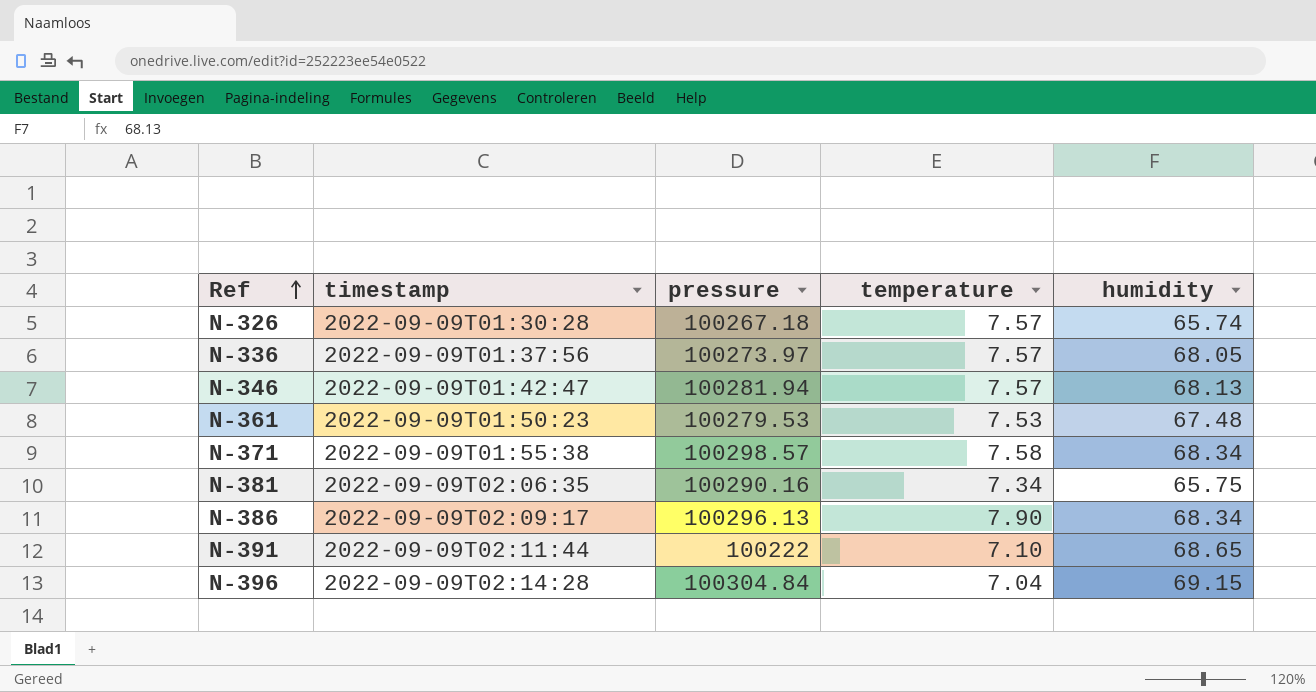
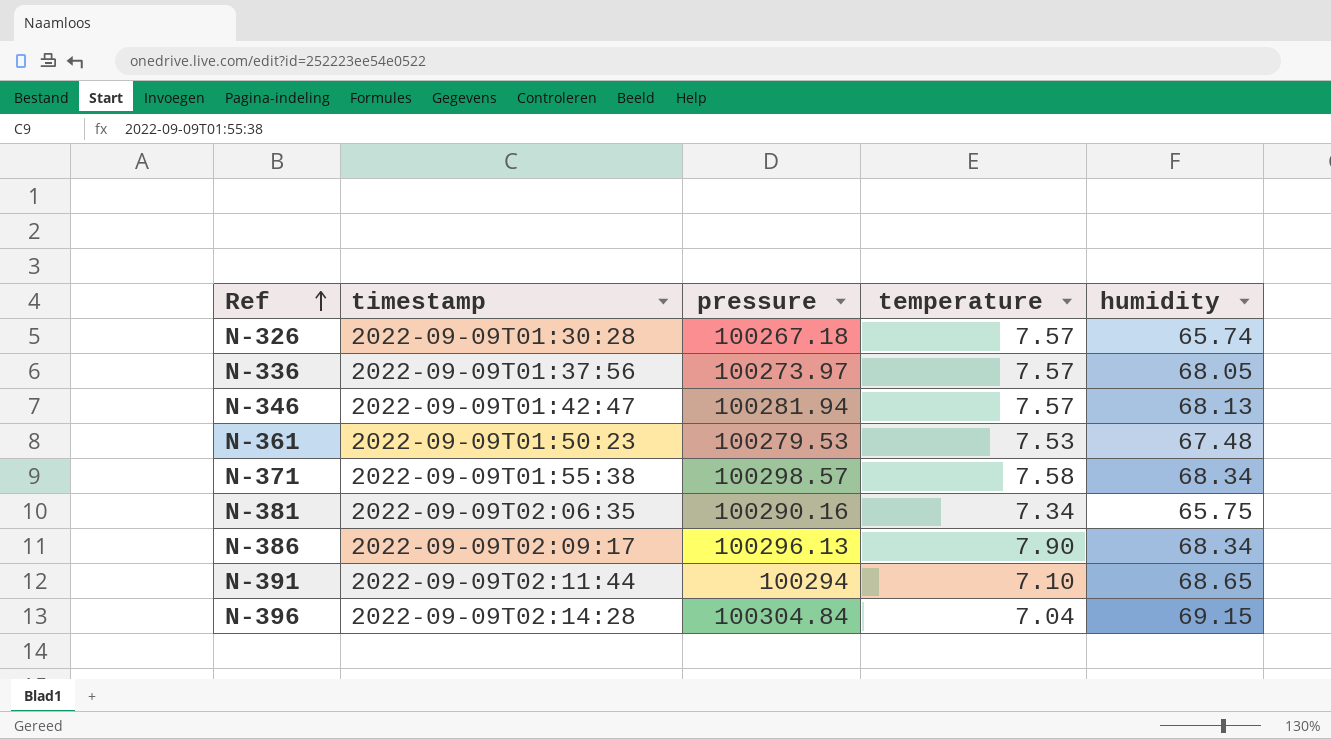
N-391 | pressure: 100222 -> 100294

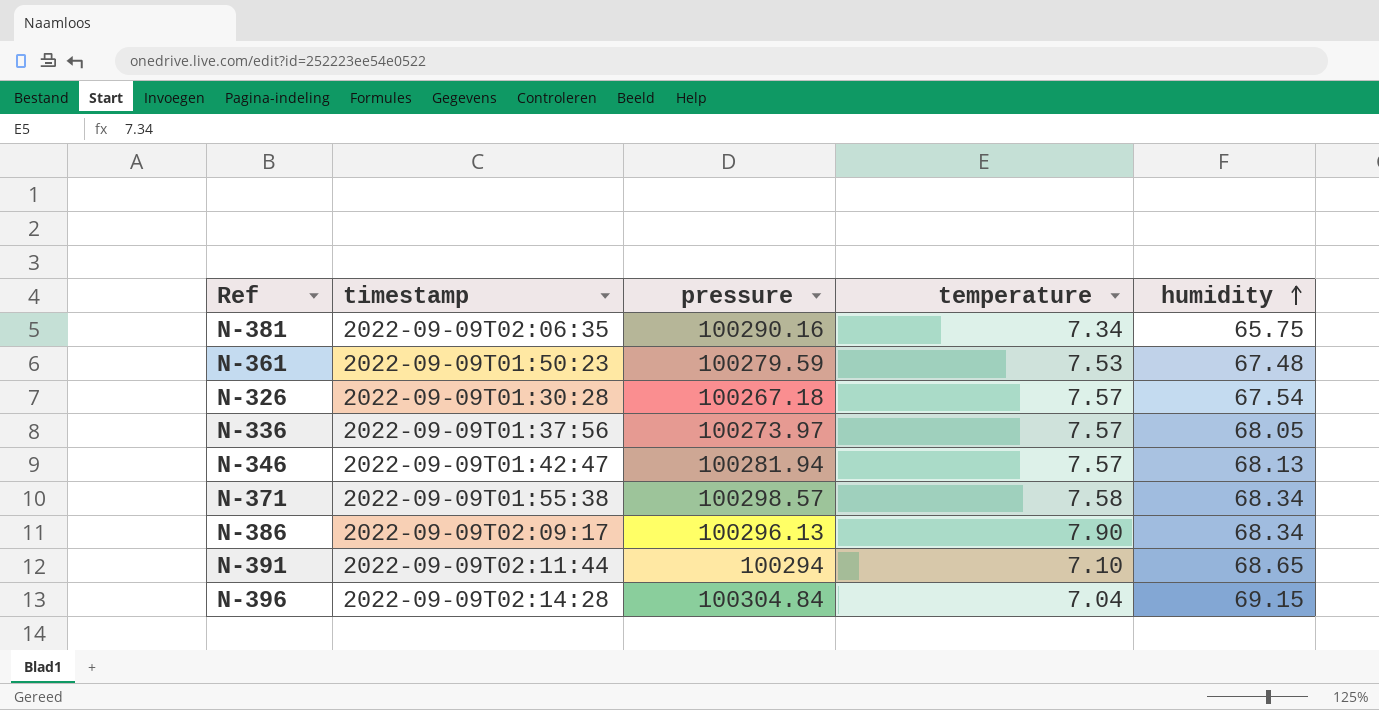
row order: Ref ascending -> humidity ascending
N-361 | pressure: 100279.53 -> 100279.59
N-326 | humidity: 65.74 -> 67.54

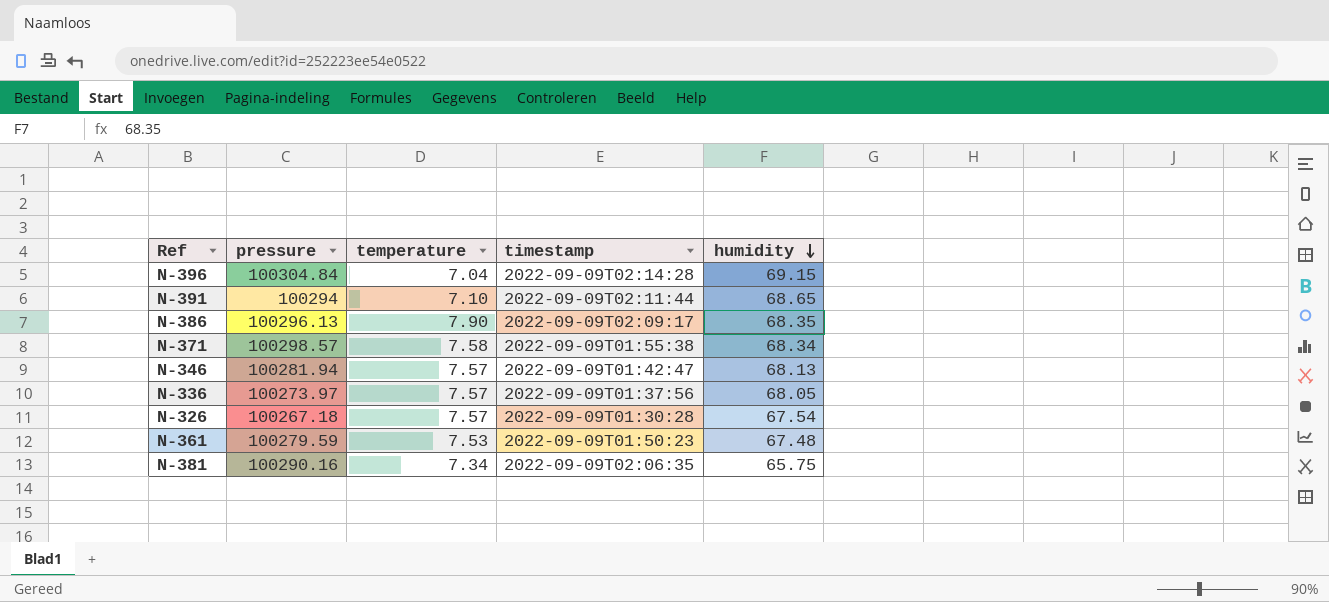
row order: humidity ascending -> humidity descending
column timestamp | position: 2 -> 4
N-386 | humidity: 68.34 -> 68.35

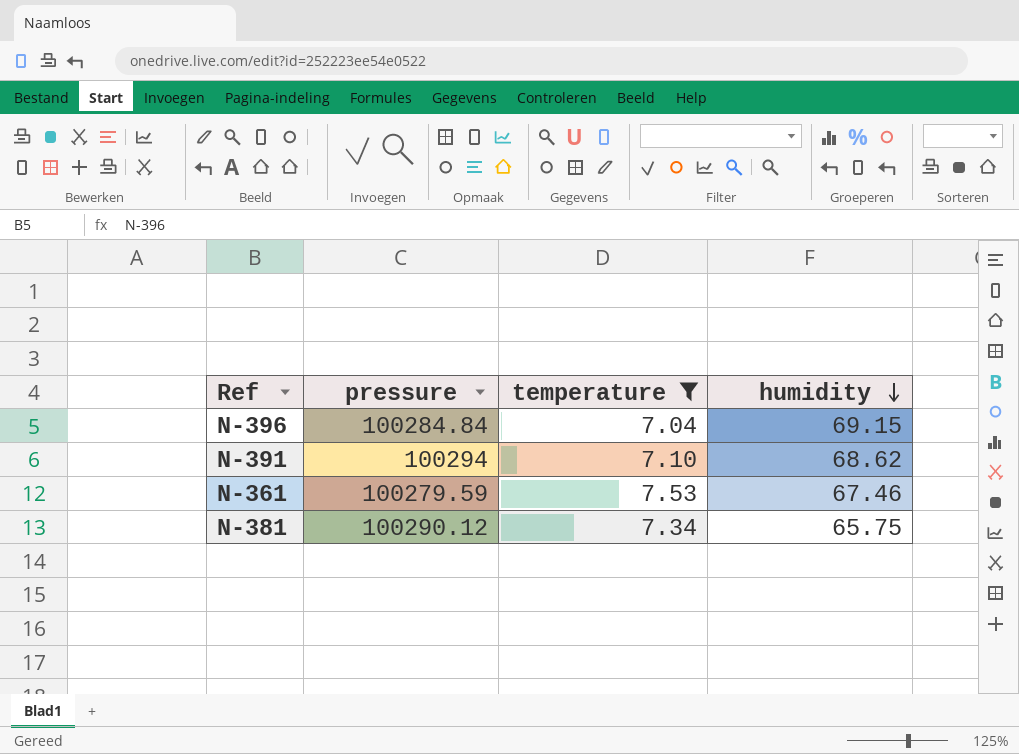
filter: none -> temperature <= 7.53
column timestamp | position: 4 -> none
N-396 | pressure: 100304.84 -> 100284.84
N-391 | humidity: 68.65 -> 68.62
N-361 | humidity: 67.48 -> 67.46
N-381 | pressure: 100290.16 -> 100290.12

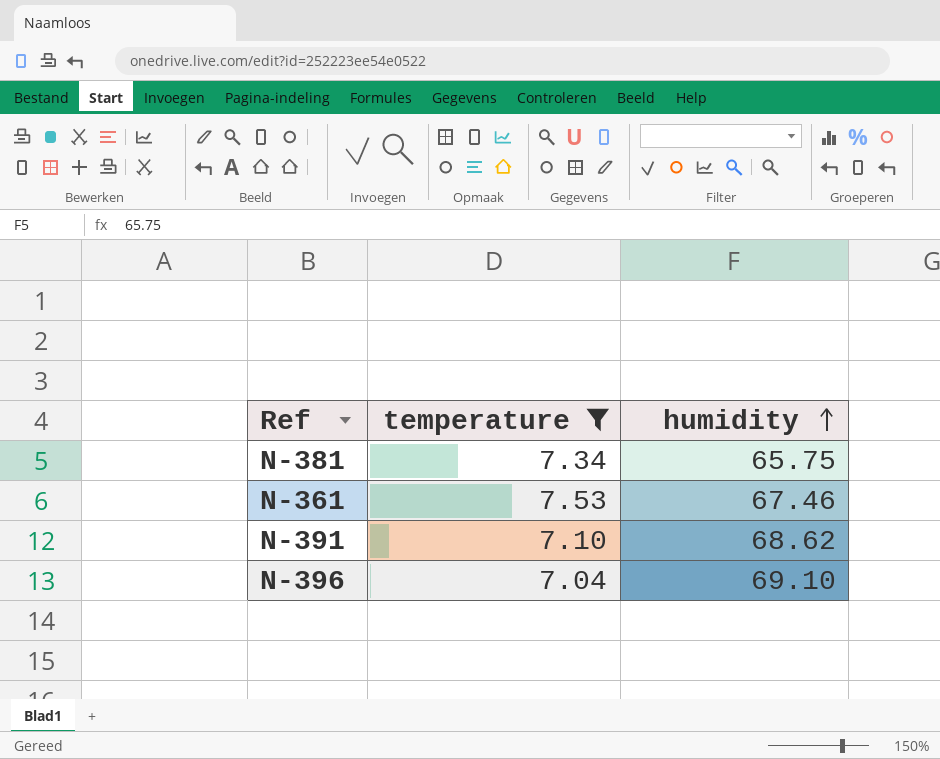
row order: humidity descending -> humidity ascending
column pressure | position: 2 -> none
N-396 | humidity: 69.15 -> 69.10

